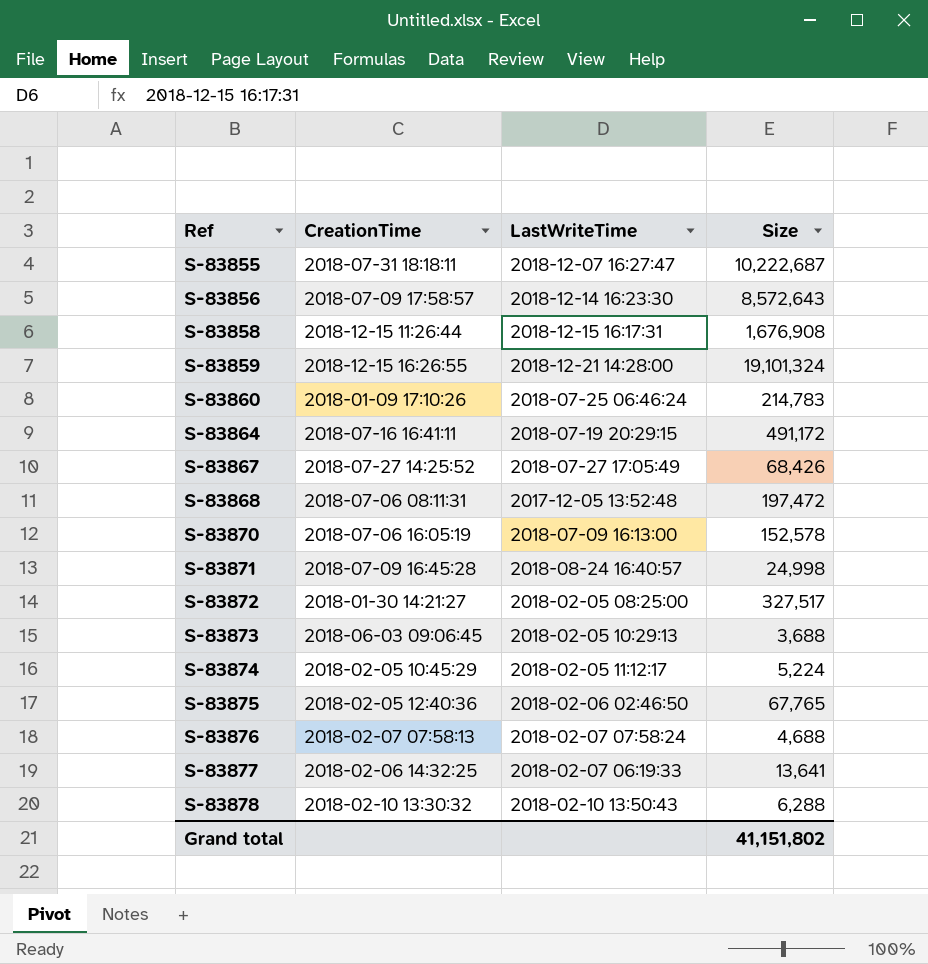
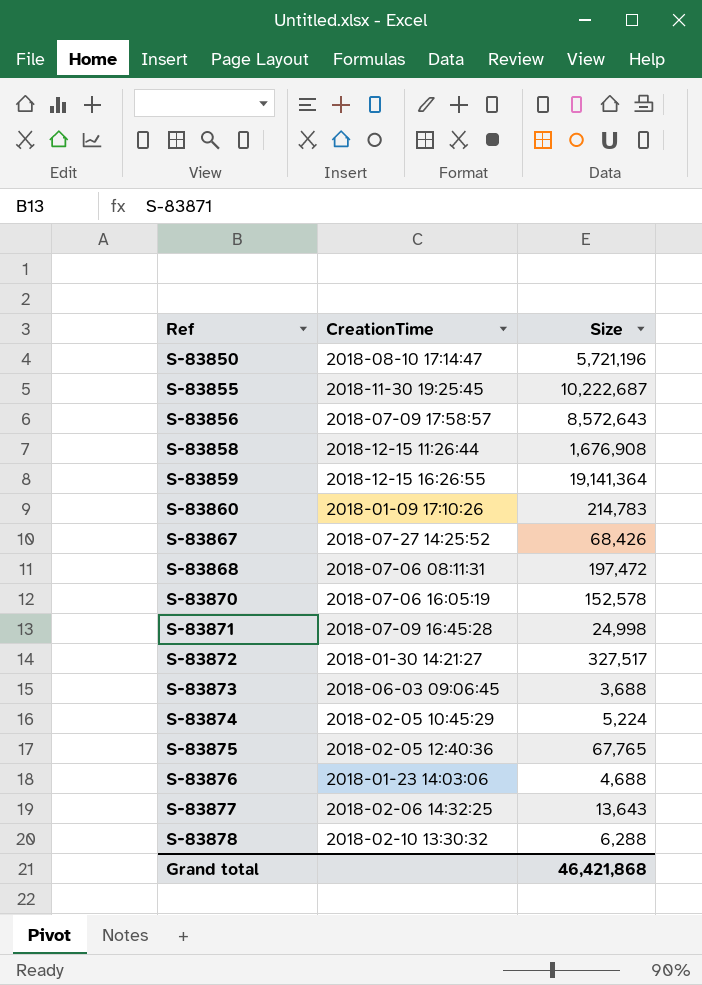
column LastWriteTime | position: 3 -> none
row S-83864: 2018-07-16 16:41:11 | 2018-07-19 20:29:15 | 491,172 -> none
row S-83850: none -> 2018-08-10 17:14:47 | 5,721,196
S-83855 | CreationTime: 2018-07-31 18:18:11 -> 2018-11-30 19:25:45
S-83859 | Size: 19,101,324 -> 19,141,364
S-83876 | CreationTime: 2018-02-07 07:58:13 -> 2018-01-23 14:03:06
S-83877 | Size: 13,641 -> 13,643
Grand total | Size: 41,151,802 -> 46,421,868

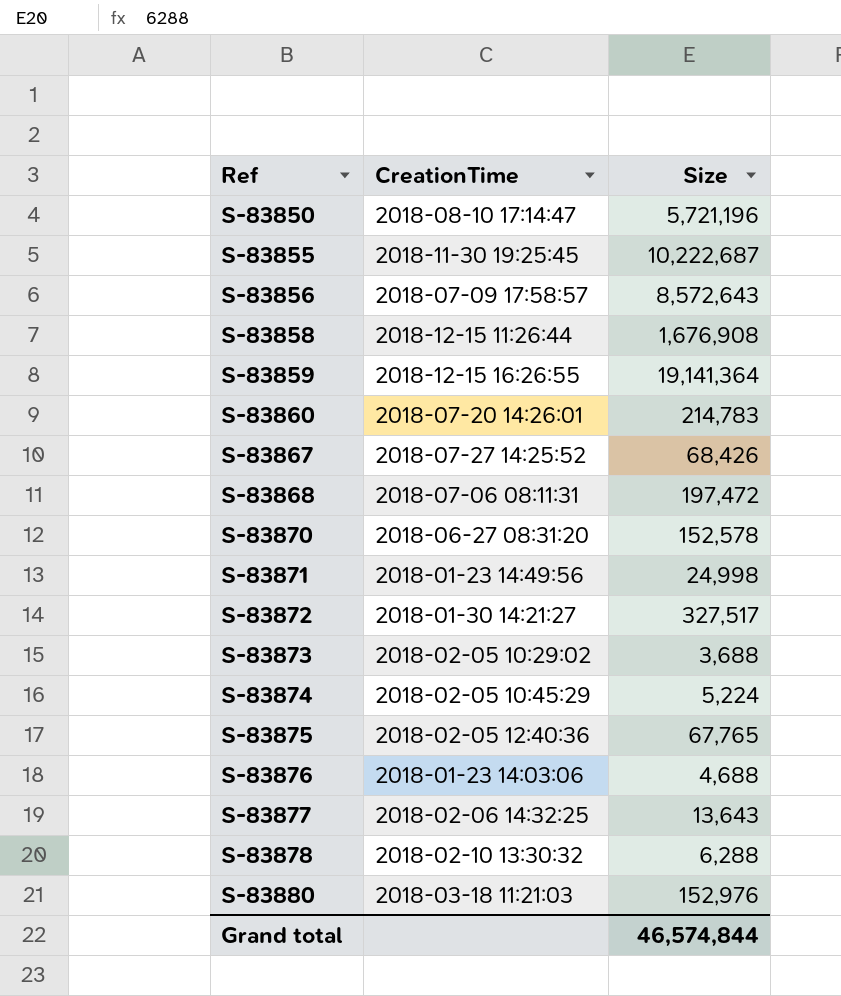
S-83860 | CreationTime: 2018-01-09 17:10:26 -> 2018-07-20 14:26:01
S-83870 | CreationTime: 2018-07-06 16:05:19 -> 2018-06-27 08:31:20
S-83871 | CreationTime: 2018-07-09 16:45:28 -> 2018-01-23 14:49:56
S-83873 | CreationTime: 2018-06-03 09:06:45 -> 2018-02-05 10:29:02
row S-83880: none -> 2018-03-18 11:21:03 | 152,976
Grand total | Size: 46,421,868 -> 46,574,844

